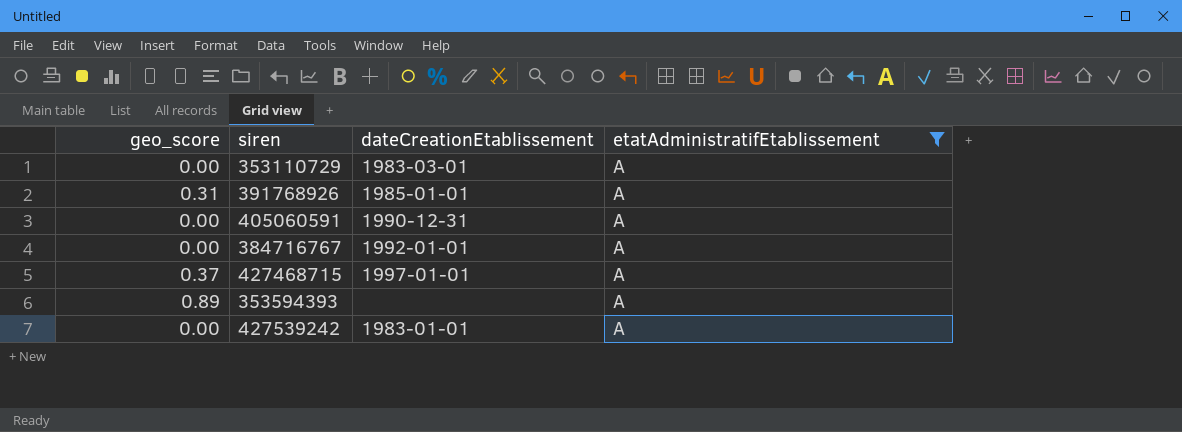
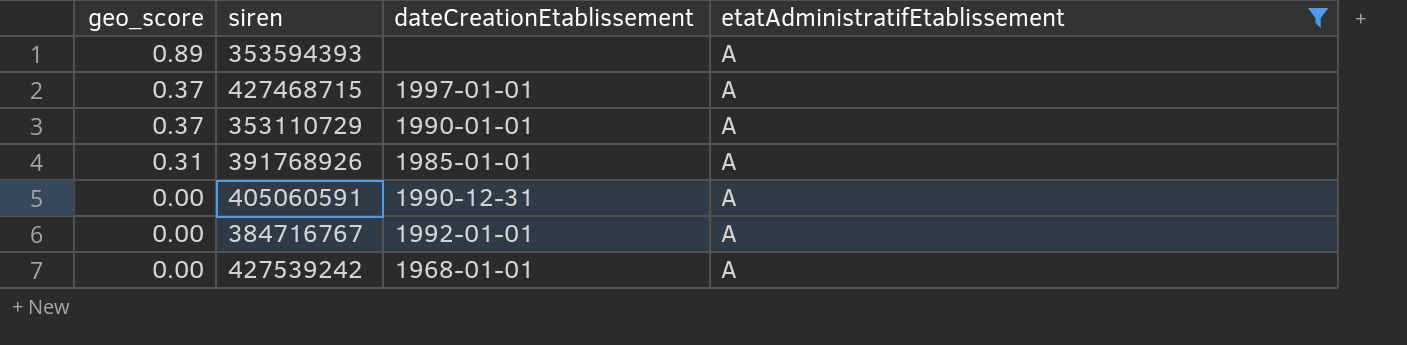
row order: none -> geo_score descending
353110729 | geo_score: 0.00 -> 0.37
353110729 | dateCreationEtablissement: 1983-03-01 -> 1990-01-01
427539242 | dateCreationEtablissement: 1983-01-01 -> 1968-01-01

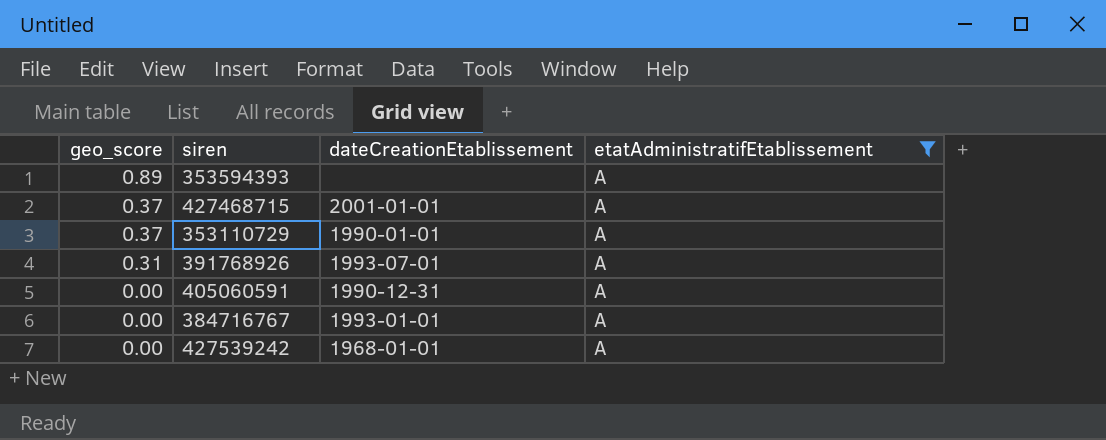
427468715 | dateCreationEtablissement: 1997-01-01 -> 2001-01-01
391768926 | dateCreationEtablissement: 1985-01-01 -> 1993-07-01
384716767 | dateCreationEtablissement: 1992-01-01 -> 1993-01-01

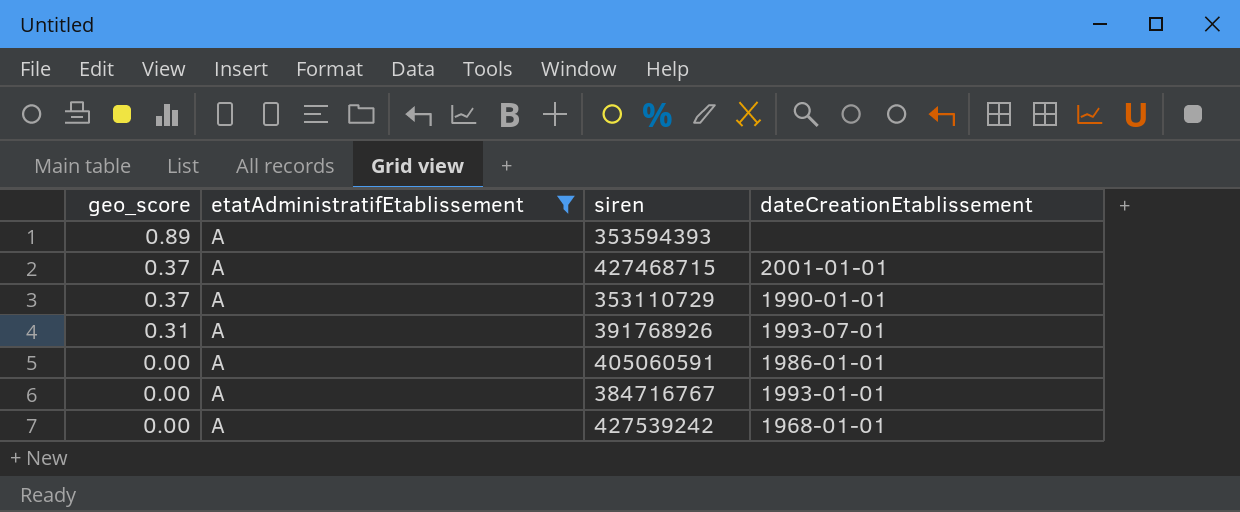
column etatAdministratifEtablissement | position: 4 -> 2
405060591 | dateCreationEtablissement: 1990-12-31 -> 1986-01-01

